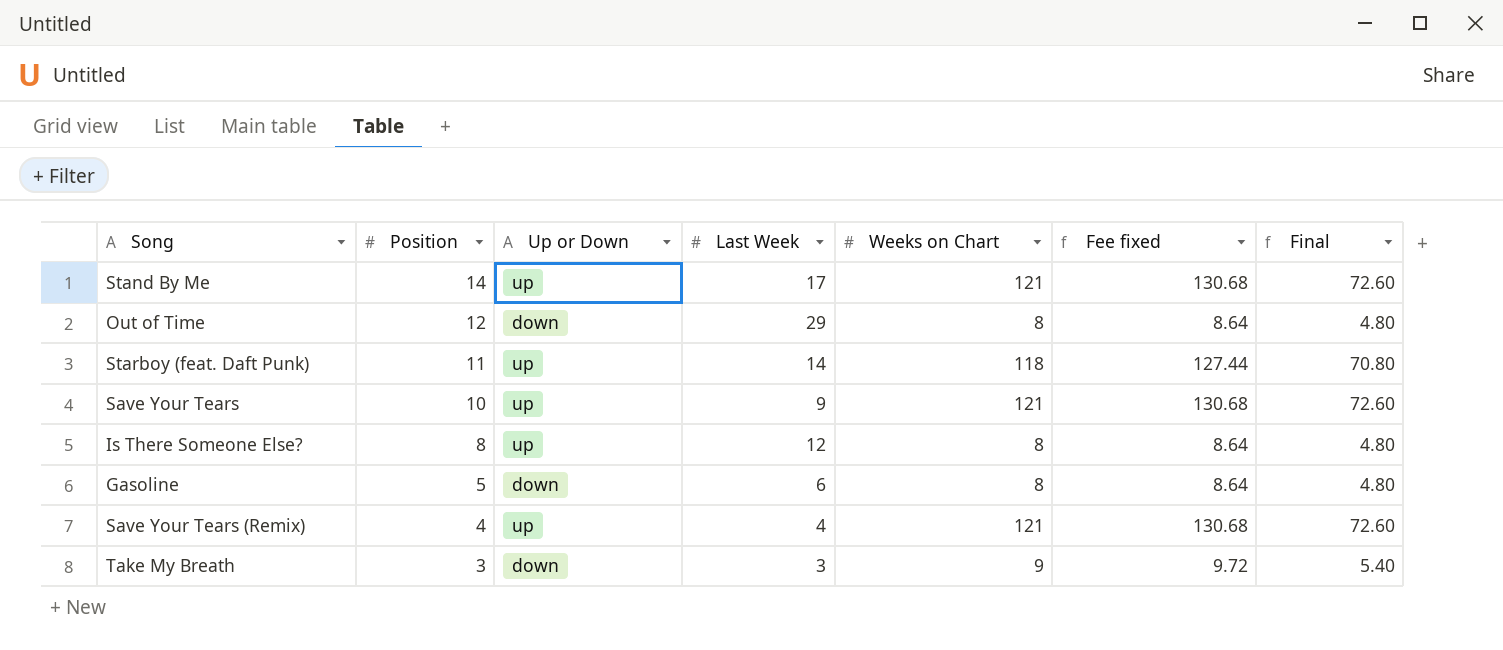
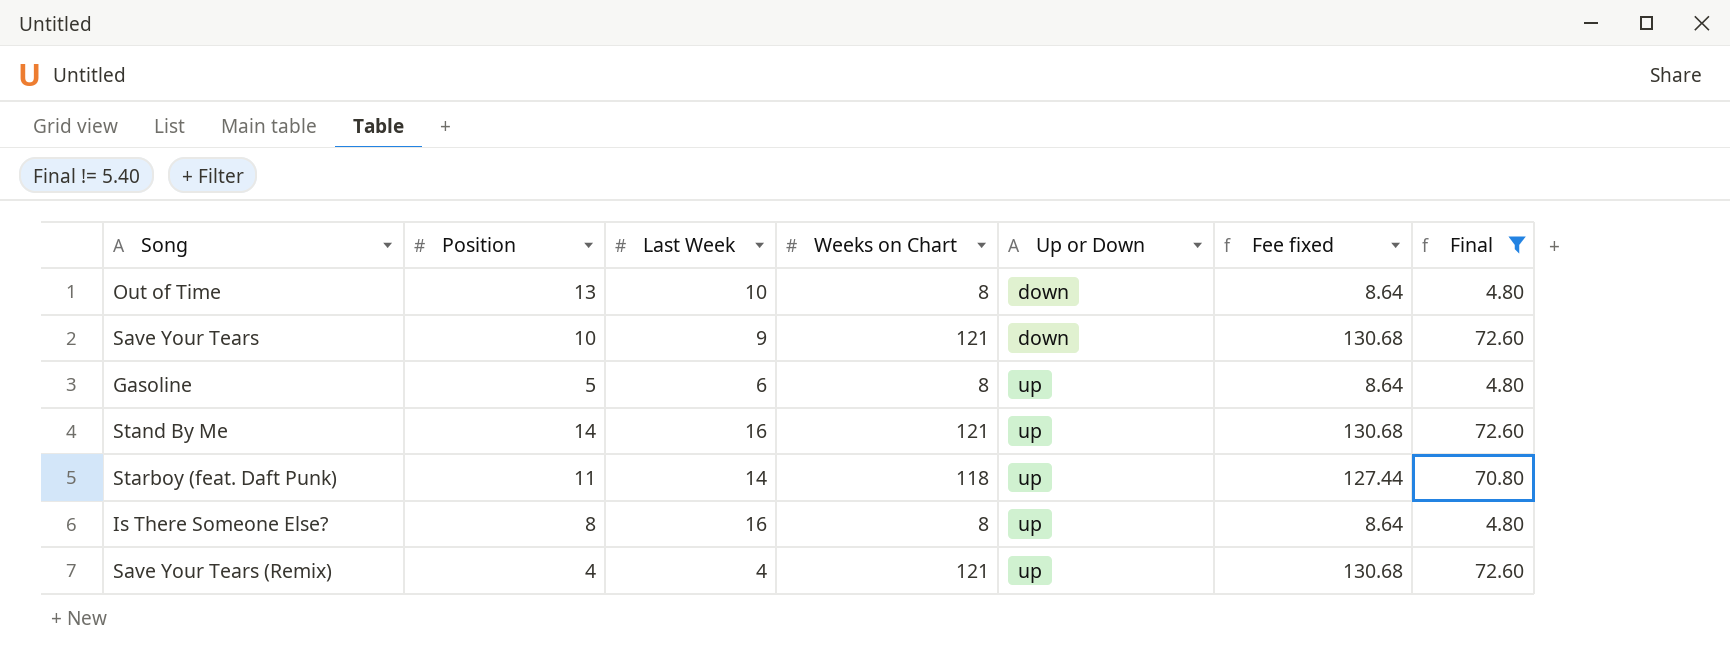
filter: none -> Final != 5.40
row order: Position descending -> Up or Down ascending
column Up or Down | position: 3 -> 5
Out of Time | Position: 12 -> 13
Out of Time | Last Week: 29 -> 10
Save Your Tears | Up or Down: up -> down
Gasoline | Up or Down: down -> up
Stand By Me | Last Week: 17 -> 16
Is There Someone Else? | Last Week: 12 -> 16

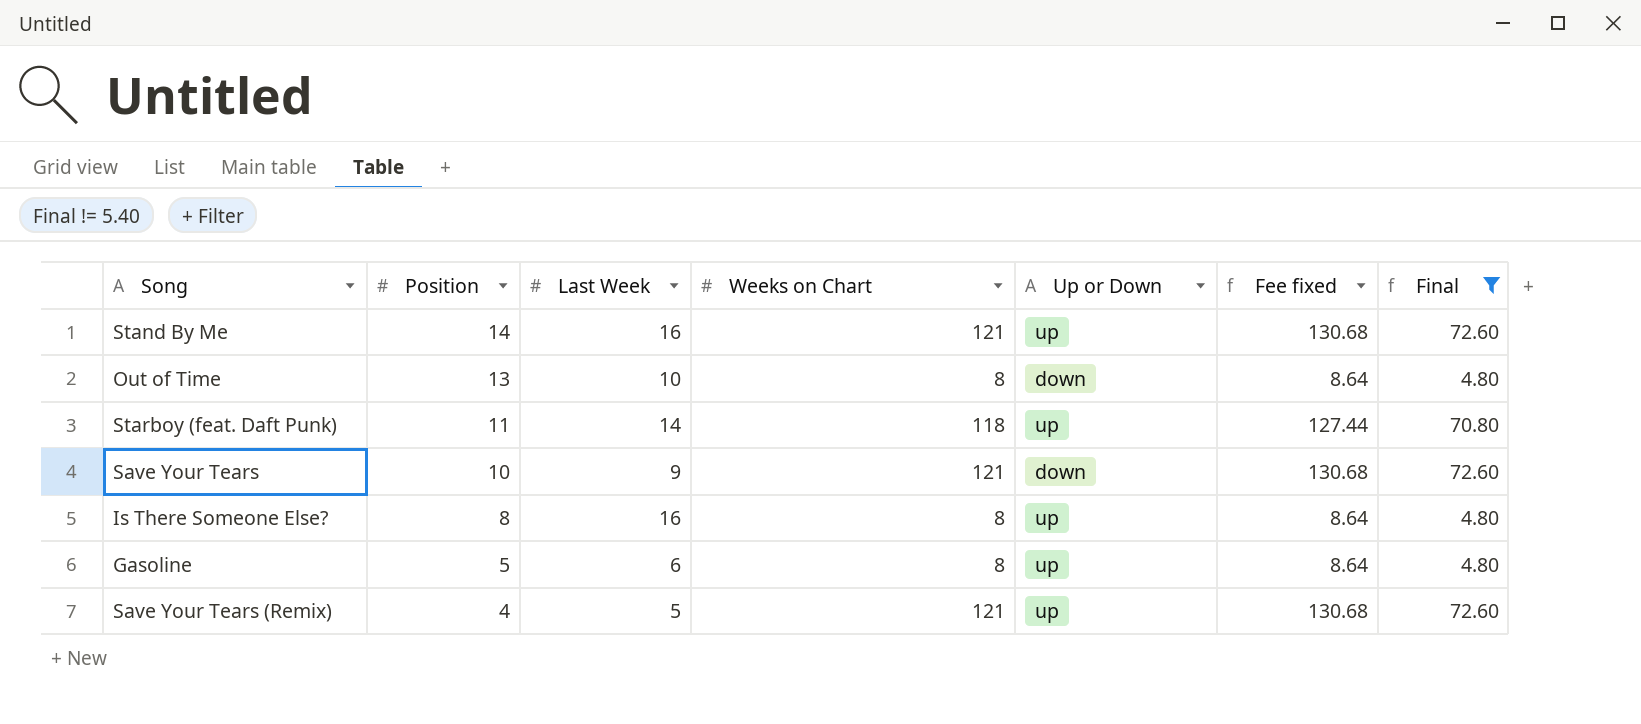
row order: Up or Down ascending -> Position descending
Save Your Tears (Remix) | Last Week: 4 -> 5

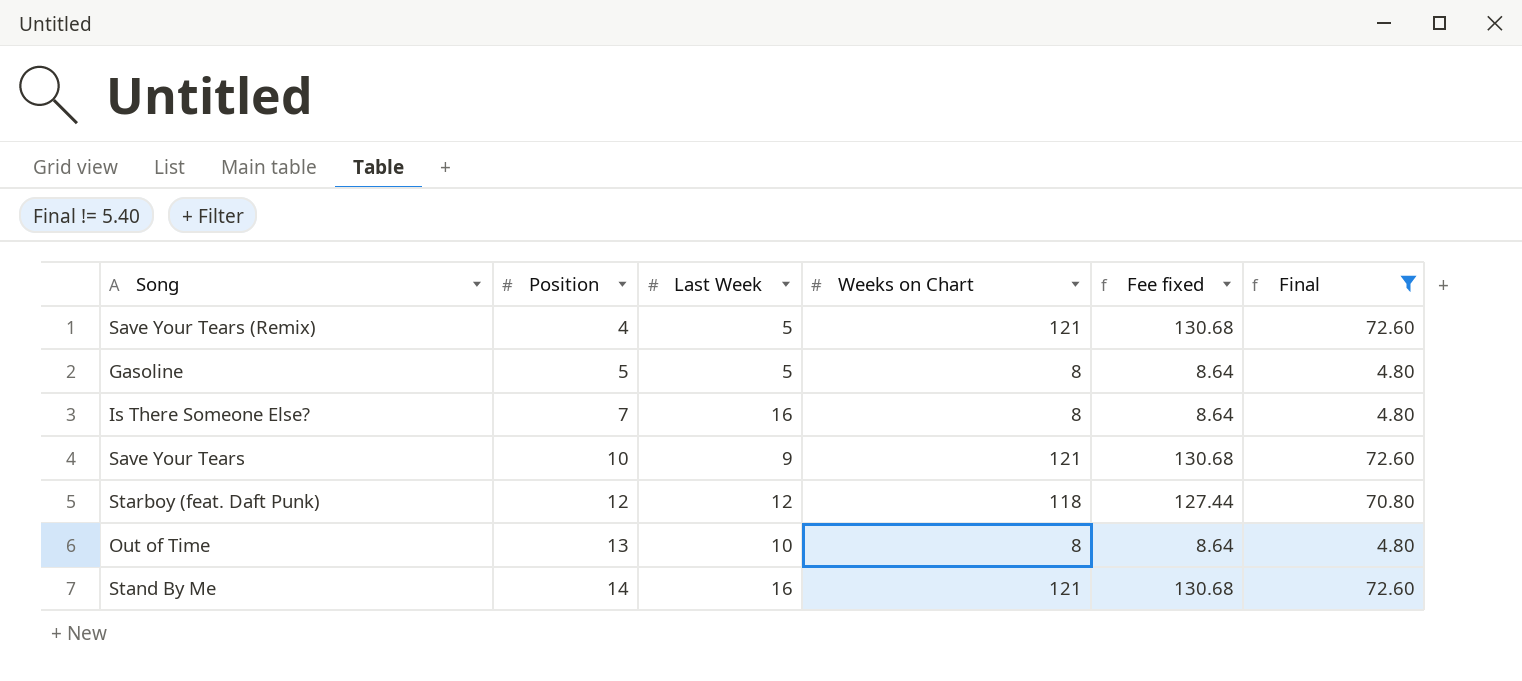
row order: Position descending -> Position ascending
column Up or Down | position: 5 -> none
Gasoline | Last Week: 6 -> 5
Is There Someone Else? | Position: 8 -> 7
Starboy (feat. Daft Punk) | Position: 11 -> 12
Starboy (feat. Daft Punk) | Last Week: 14 -> 12

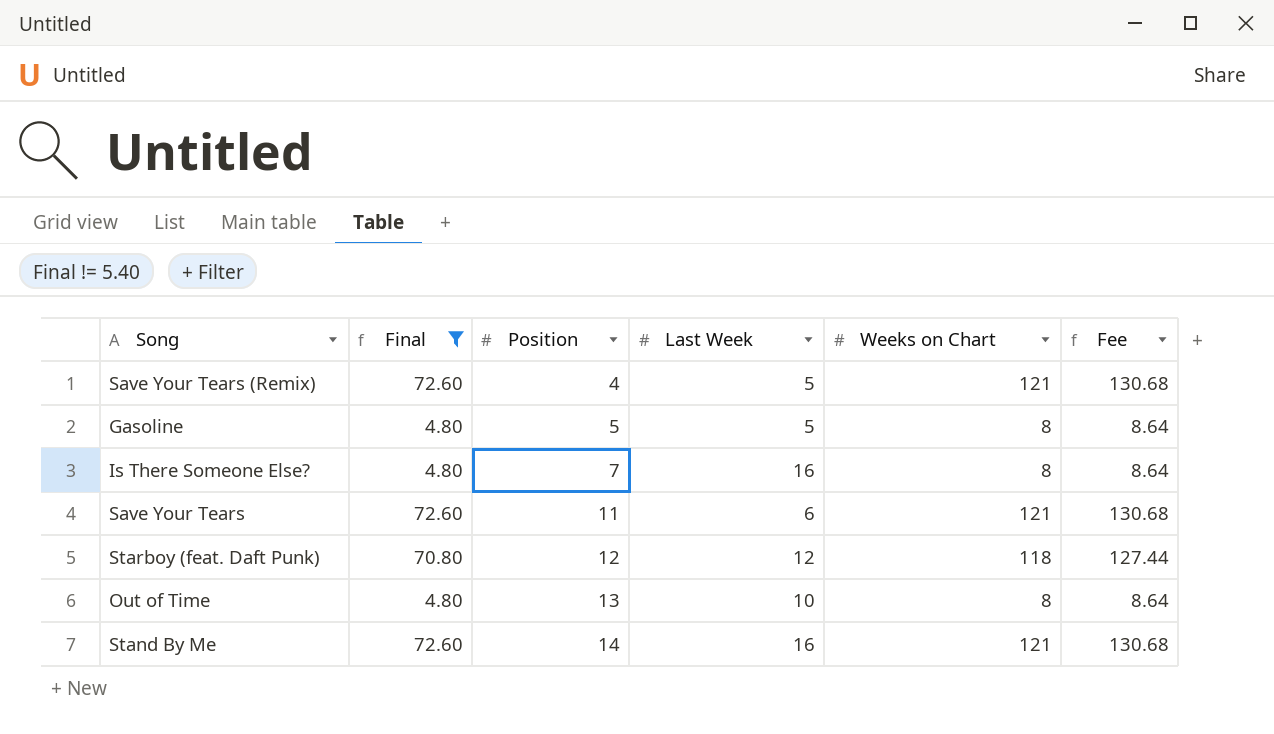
column Final | position: 6 -> 2
column name: Fee fixed -> Fee
Save Your Tears | Position: 10 -> 11
Save Your Tears | Last Week: 9 -> 6

